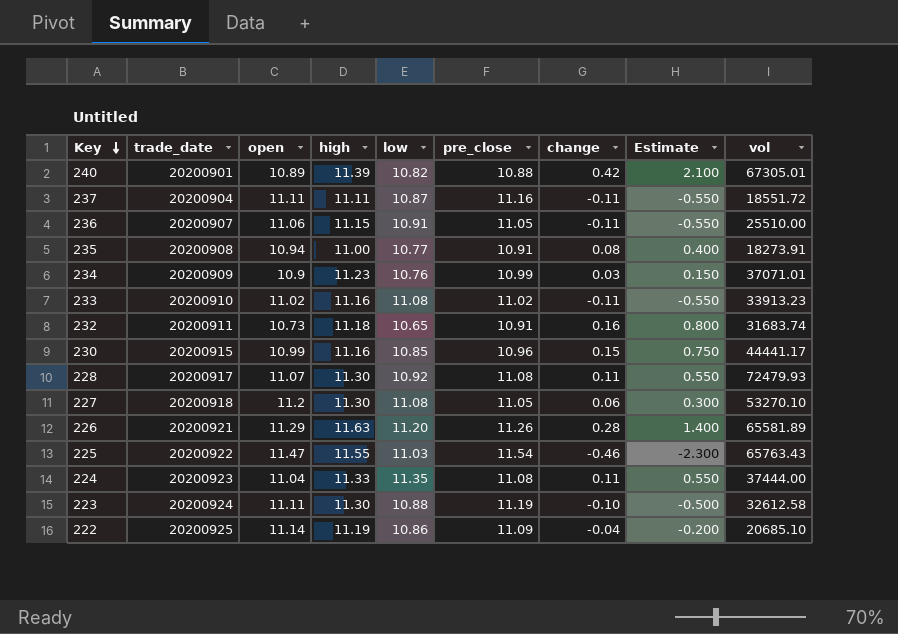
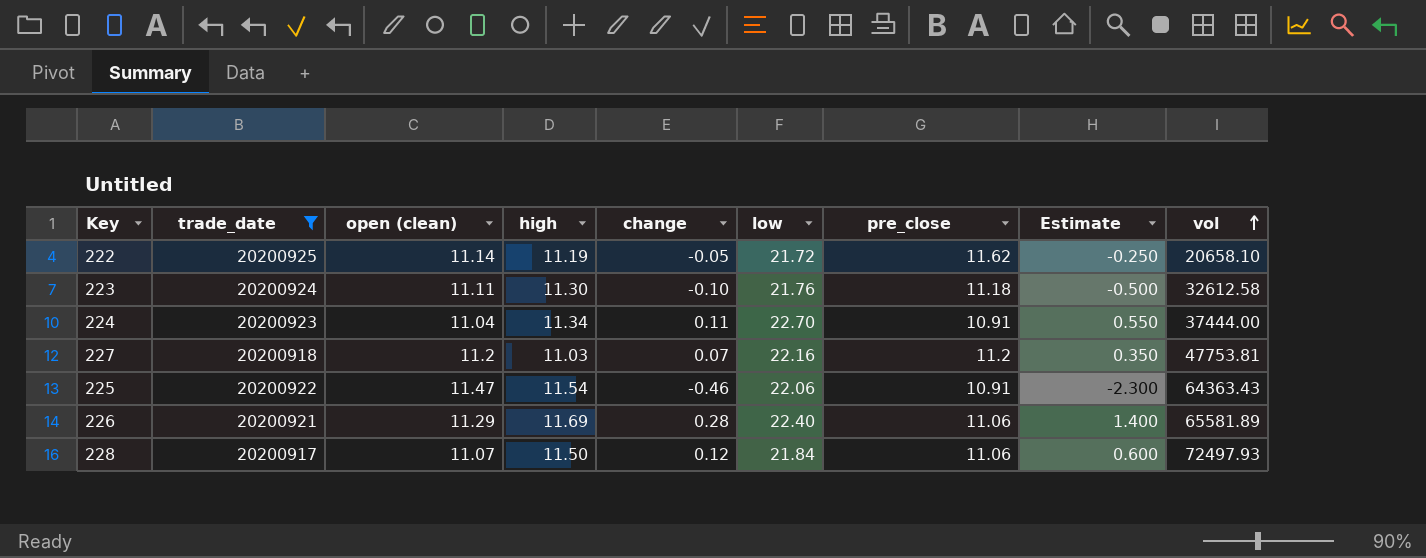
filter: none -> trade_date >= 20200917
row order: Key descending -> vol ascending
column name: open -> open (clean)
column change | position: 7 -> 5
222 | change: -0.04 -> -0.05
222 | low: 10.86 -> 21.72
222 | pre_close: 11.09 -> 11.62
222 | Estimate: -0.200 -> -0.250
222 | vol: 20685.10 -> 20658.10
223 | low: 10.88 -> 21.76
223 | pre_close: 11.19 -> 11.18
224 | high: 11.33 -> 11.34
224 | low: 11.35 -> 22.70
224 | pre_close: 11.08 -> 10.91
227 | high: 11.30 -> 11.03
227 | change: 0.06 -> 0.07
227 | low: 11.08 -> 22.16
227 | pre_close: 11.05 -> 11.2
227 | Estimate: 0.300 -> 0.350
227 | vol: 53270.10 -> 47753.81
225 | high: 11.55 -> 11.54
225 | low: 11.03 -> 22.06
225 | pre_close: 11.54 -> 10.91
225 | vol: 65763.43 -> 64363.43
226 | high: 11.63 -> 11.69
226 | low: 11.20 -> 22.40
226 | pre_close: 11.26 -> 11.06
228 | high: 11.30 -> 11.50
228 | change: 0.11 -> 0.12
228 | low: 10.92 -> 21.84
228 | pre_close: 11.08 -> 11.06
228 | Estimate: 0.550 -> 0.600
228 | vol: 72479.93 -> 72497.93

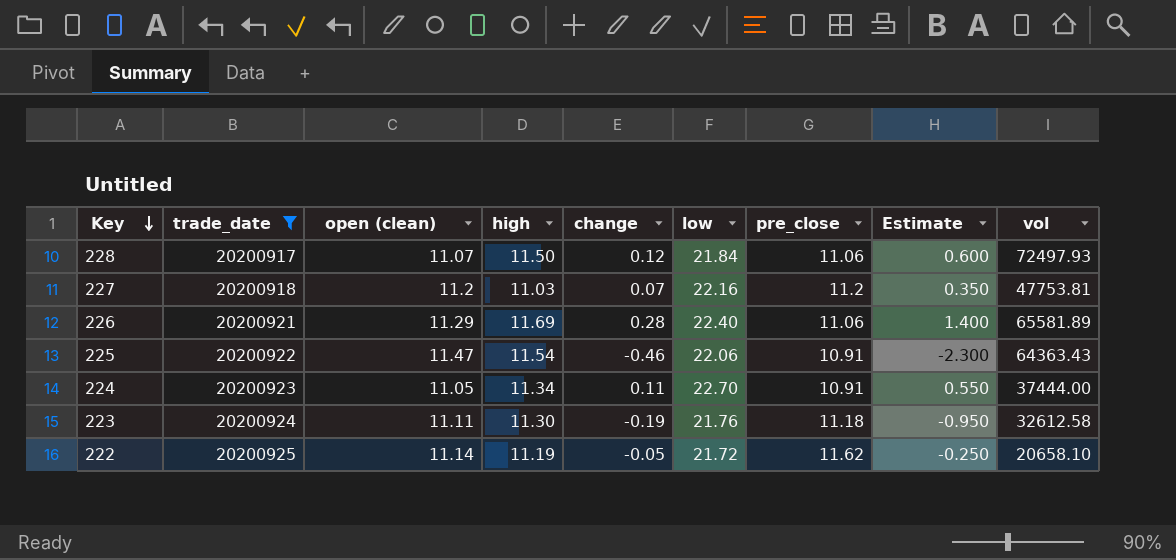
row order: vol ascending -> Key descending
224 | open (clean): 11.04 -> 11.05
223 | change: -0.10 -> -0.19
223 | Estimate: -0.500 -> -0.950

